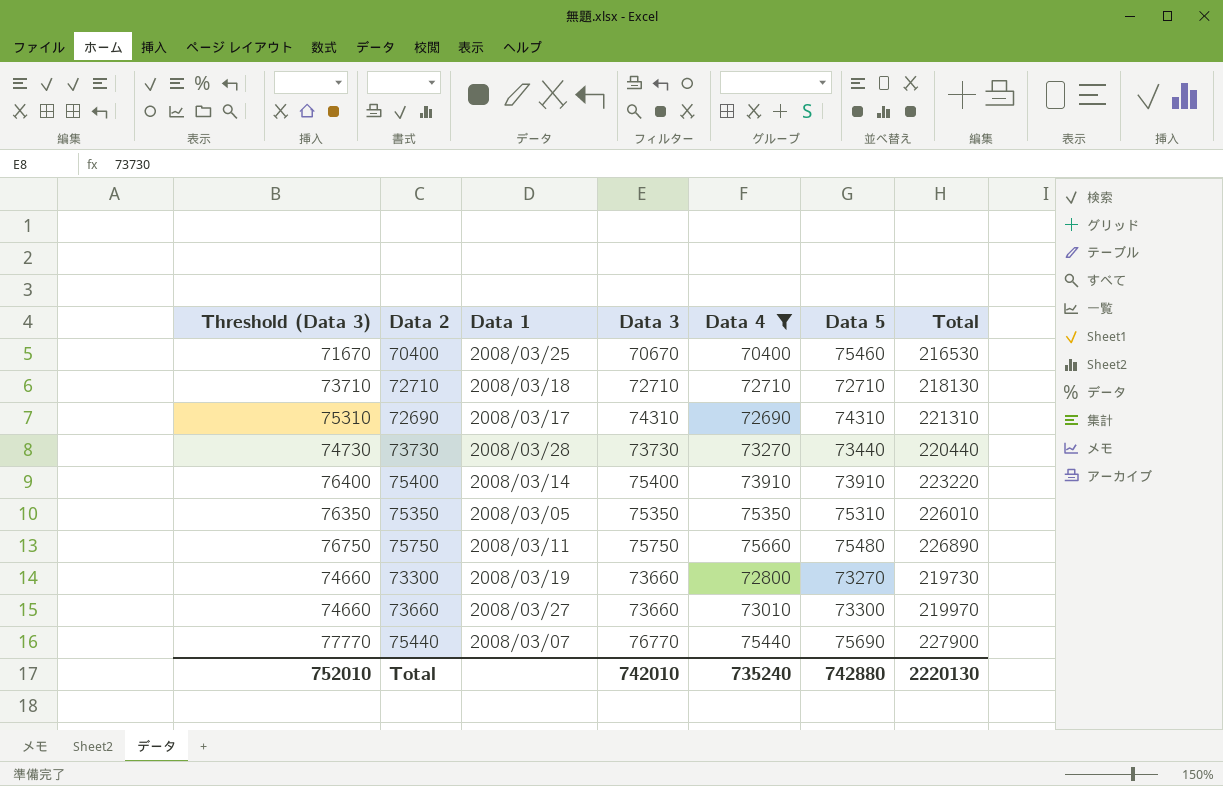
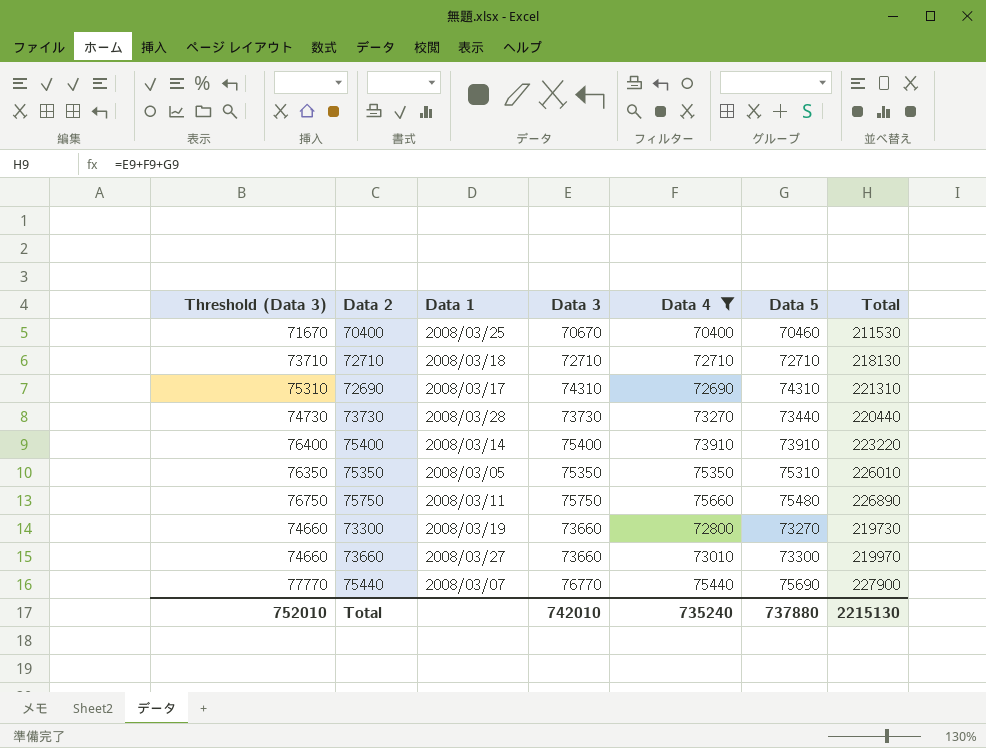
70400 | Data 5: 75460 -> 70460
70400 | Total: 216530 -> 211530
Total | Data 5: 742880 -> 737880
Total | Total: 2220130 -> 2215130

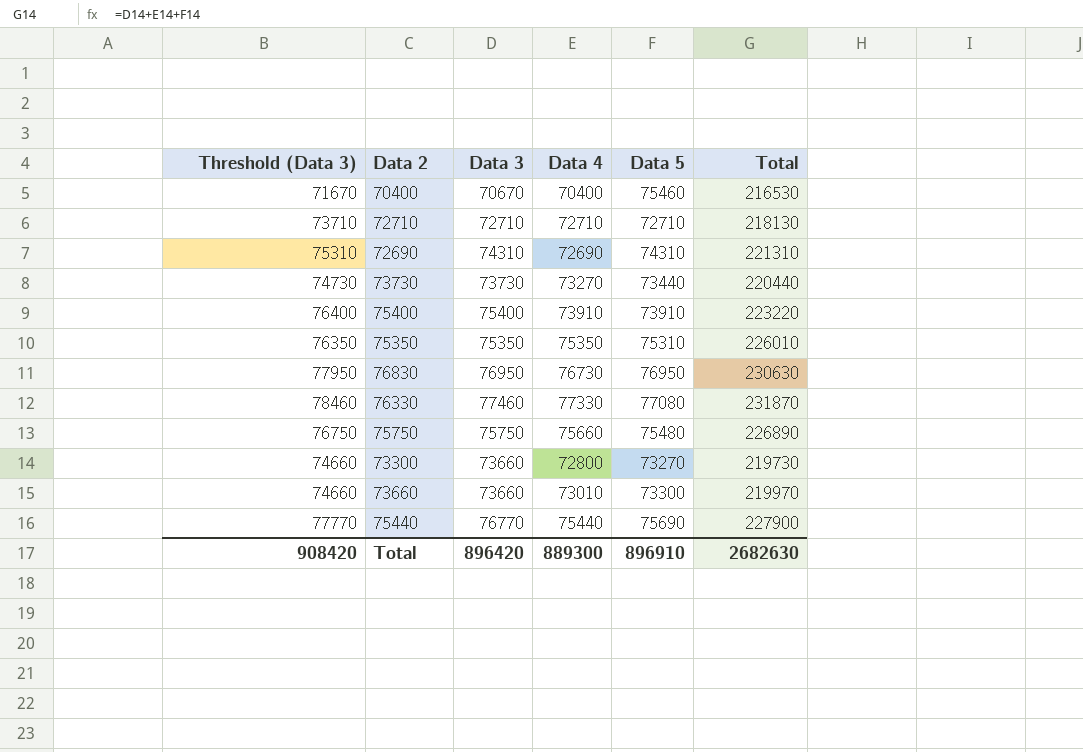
filter: Data 4 <= 75660 -> none
column Data 1 | position: 3 -> none
70400 | Data 5: 70460 -> 75460
70400 | Total: 211530 -> 216530
Total | Threshold (Data 3): 752010 -> 908420
Total | Data 3: 742010 -> 896420
Total | Data 4: 735240 -> 889300
Total | Data 5: 737880 -> 896910
Total | Total: 2215130 -> 2682630

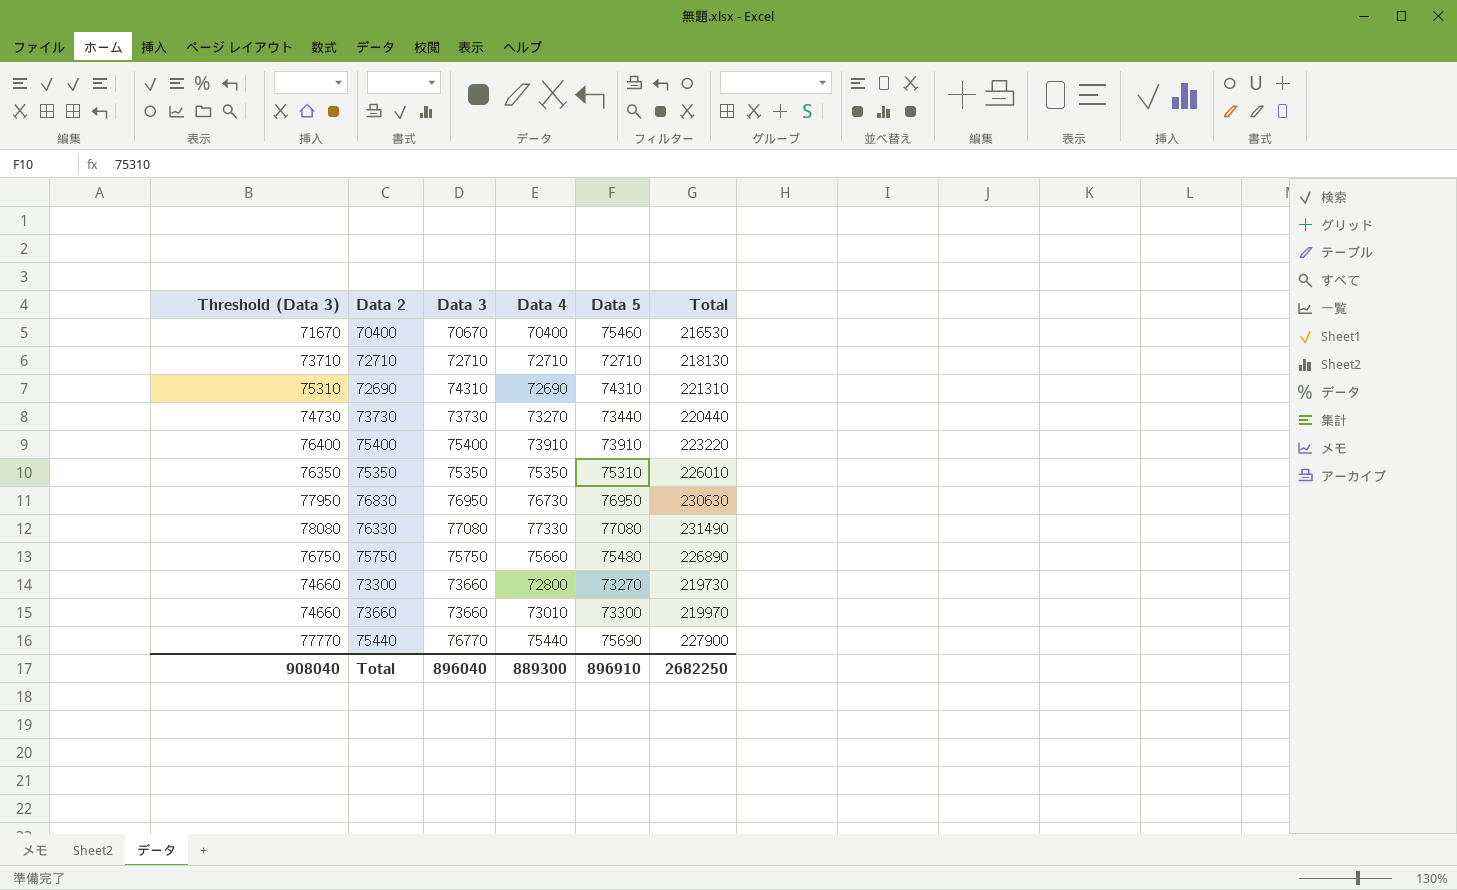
76330 | Threshold (Data 3): 78460 -> 78080
76330 | Data 3: 77460 -> 77080
76330 | Total: 231870 -> 231490
Total | Threshold (Data 3): 908420 -> 908040
Total | Data 3: 896420 -> 896040
Total | Total: 2682630 -> 2682250

